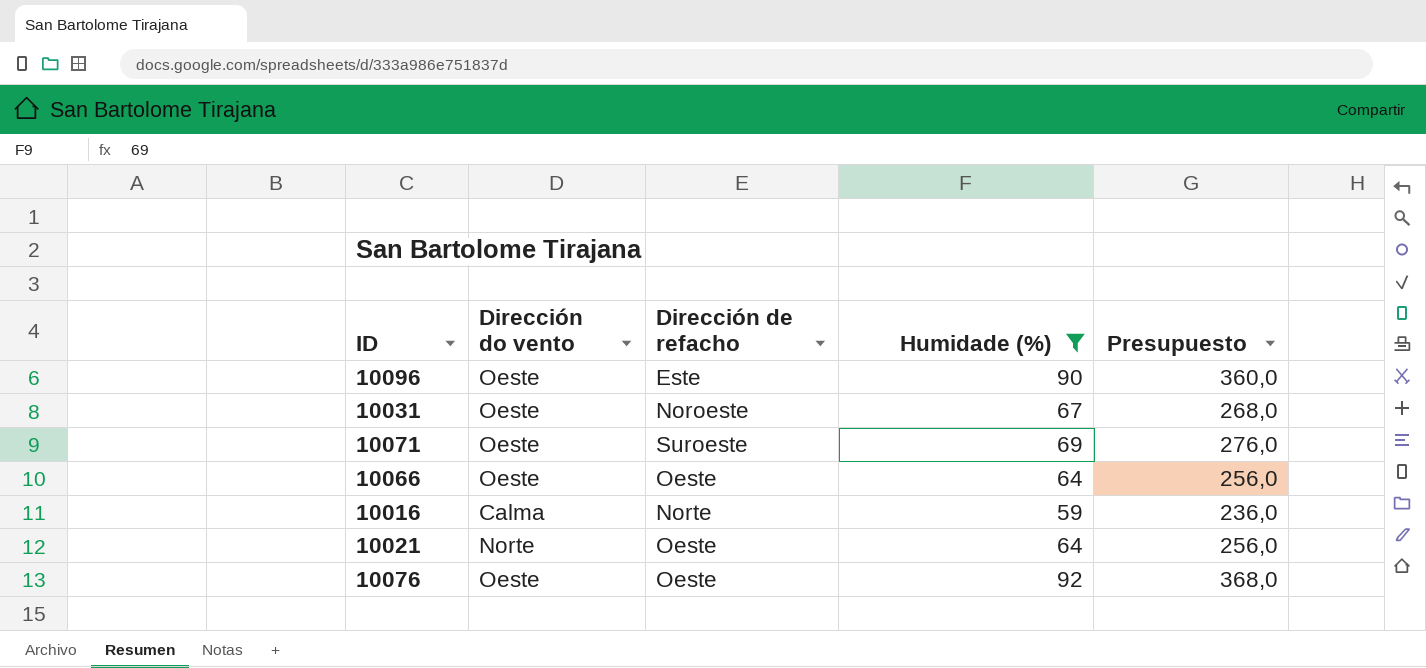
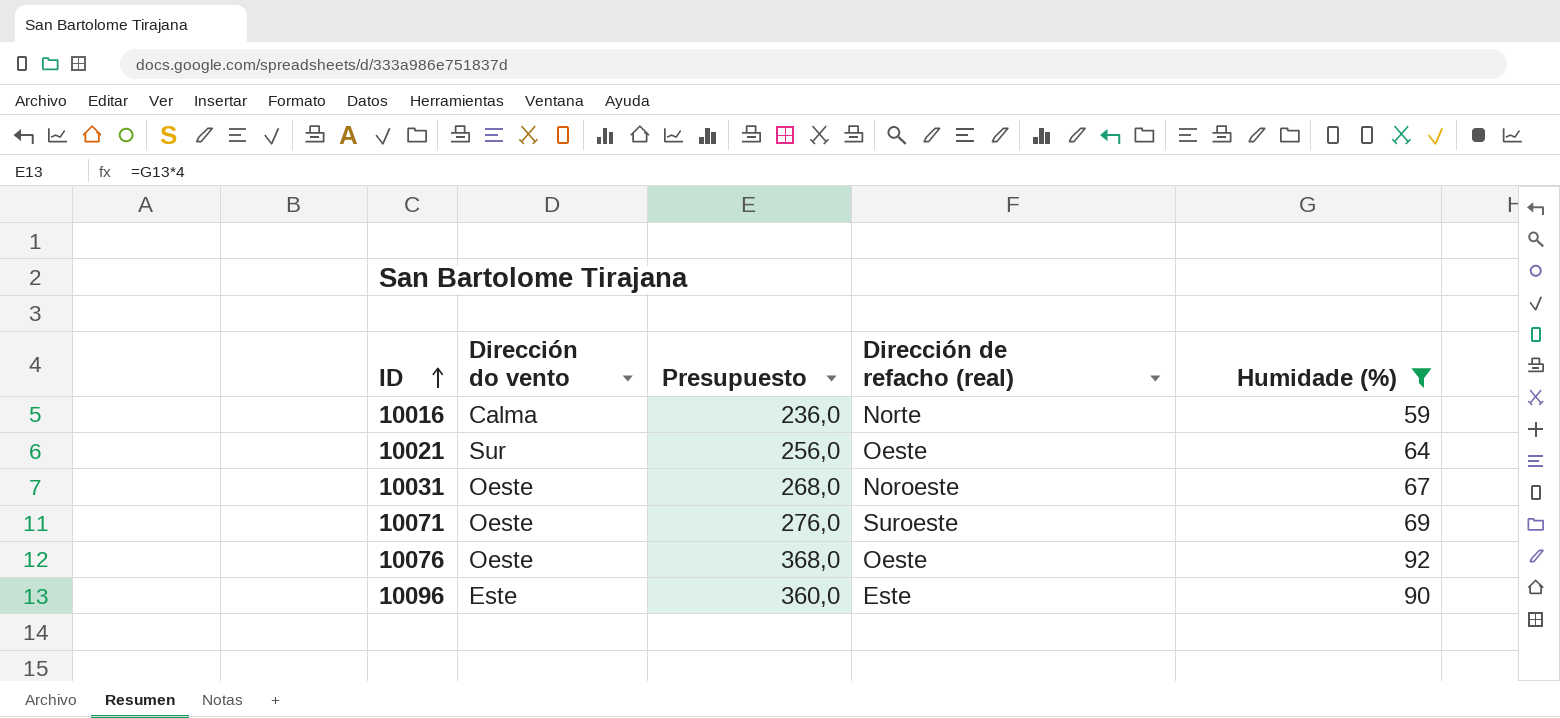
row order: none -> ID ascending
column Presupuesto | position: 5 -> 3
column name: Dirección de refacho -> Dirección de refacho (real)
row 10066: Oeste | Oeste | 64 | 256,0 -> none
10021 | Dirección do vento: Norte -> Sur
10096 | Dirección do vento: Oeste -> Este

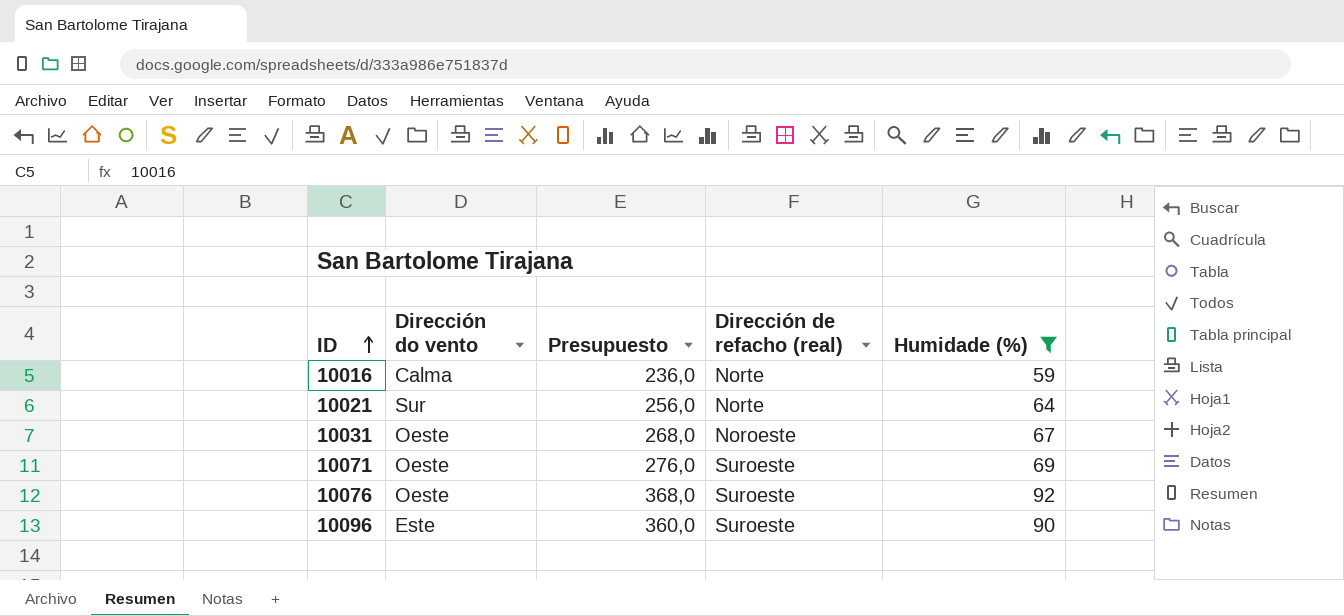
10021 | Dirección de refacho (real): Oeste -> Norte
10076 | Dirección de refacho (real): Oeste -> Suroeste
10096 | Dirección de refacho (real): Este -> Suroeste

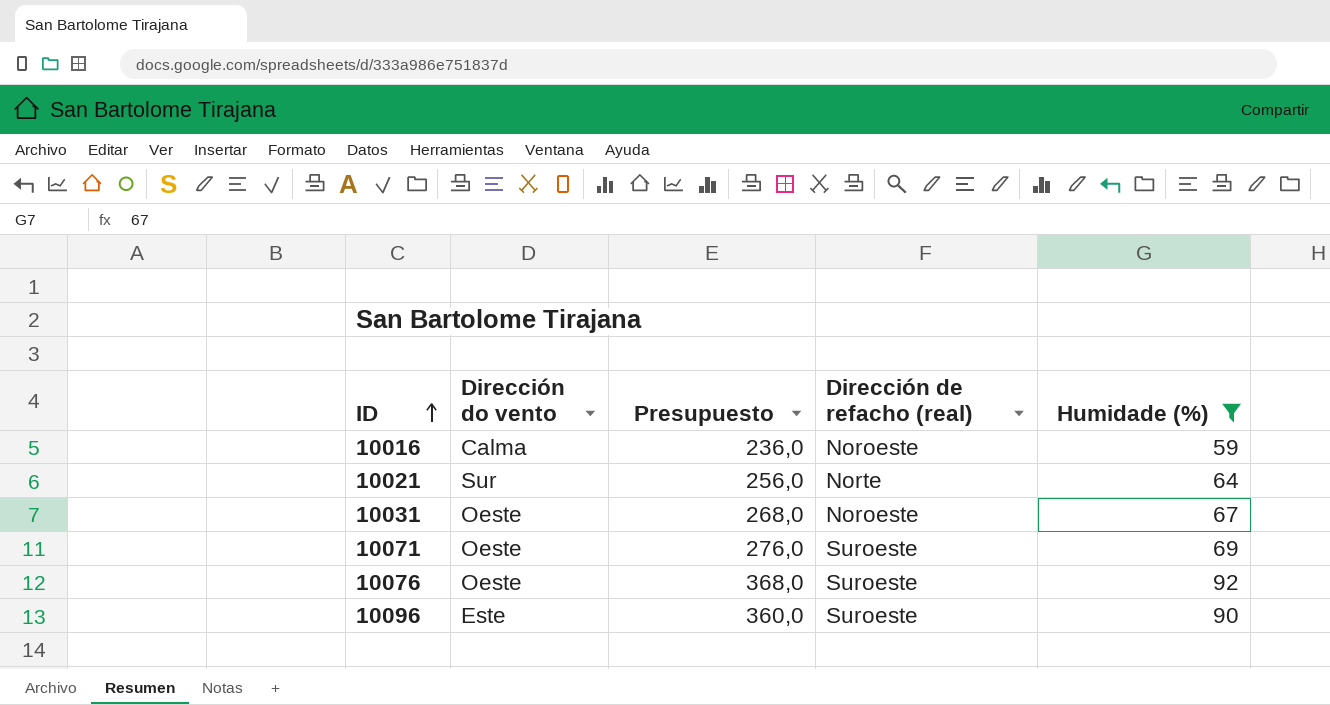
10016 | Dirección de refacho (real): Norte -> Noroeste

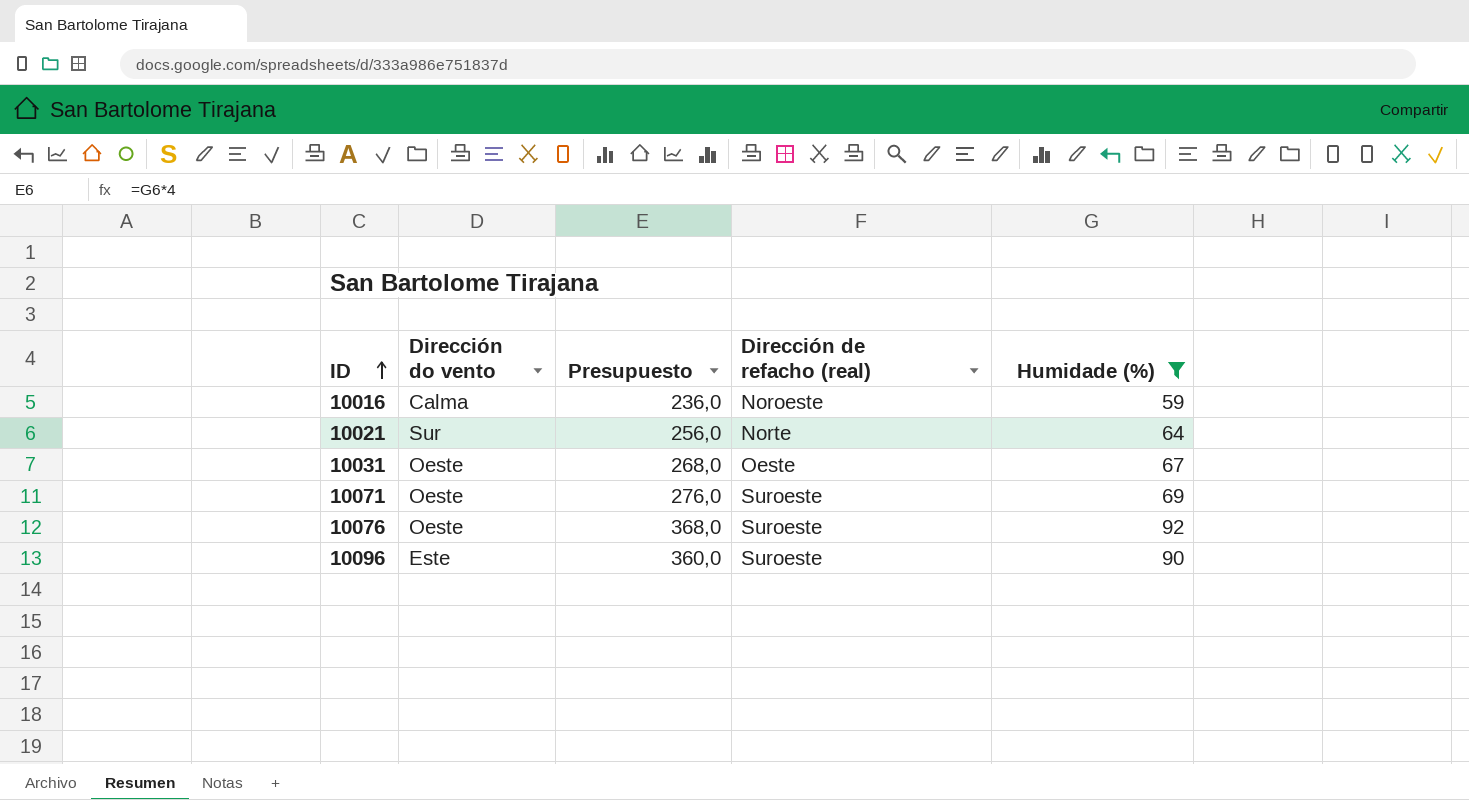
10031 | Dirección de refacho (real): Noroeste -> Oeste

